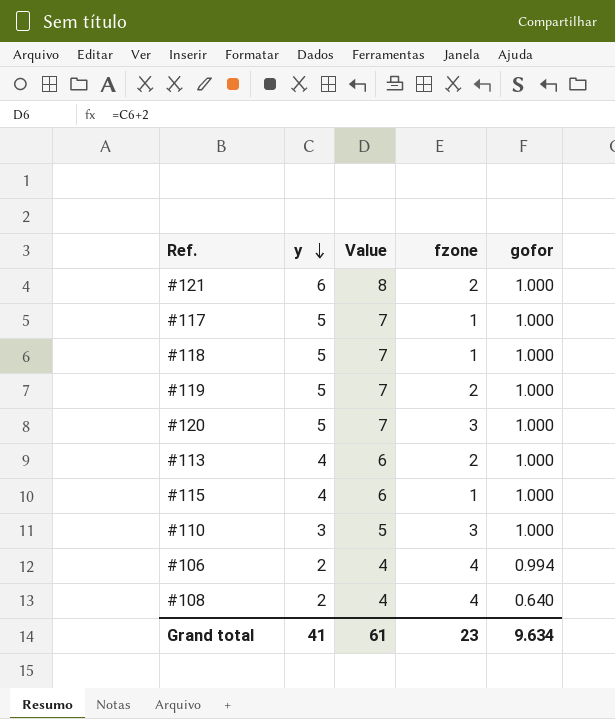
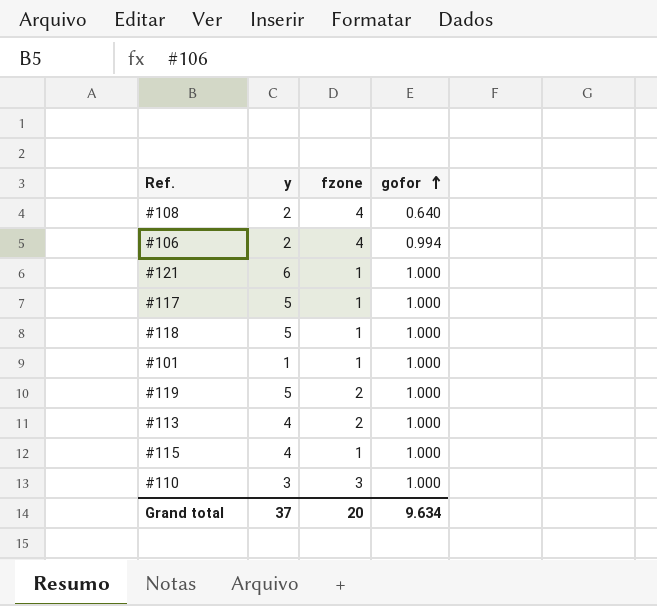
row order: y descending -> gofor ascending
column Value | formula: [y] + 2 -> none
row #120: 5 | 7 | 3 | 1.000 -> none
#121 | fzone: 2 -> 1
row #101: none -> 1 | 1 | 1.000
Grand total | y: 41 -> 37
Grand total | fzone: 23 -> 20

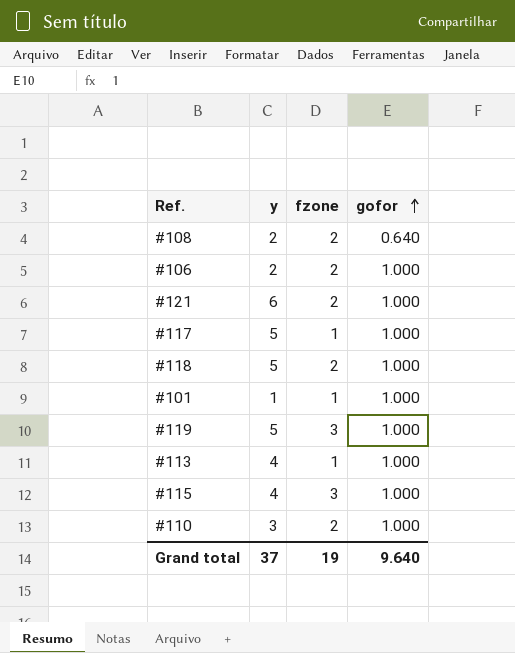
#108 | fzone: 4 -> 2
#106 | fzone: 4 -> 2
#106 | gofor: 0.994 -> 1.000
#121 | fzone: 1 -> 2
#118 | fzone: 1 -> 2
#119 | fzone: 2 -> 3
#113 | fzone: 2 -> 1
#115 | fzone: 1 -> 3
#110 | fzone: 3 -> 2
Grand total | fzone: 20 -> 19
Grand total | gofor: 9.634 -> 9.640

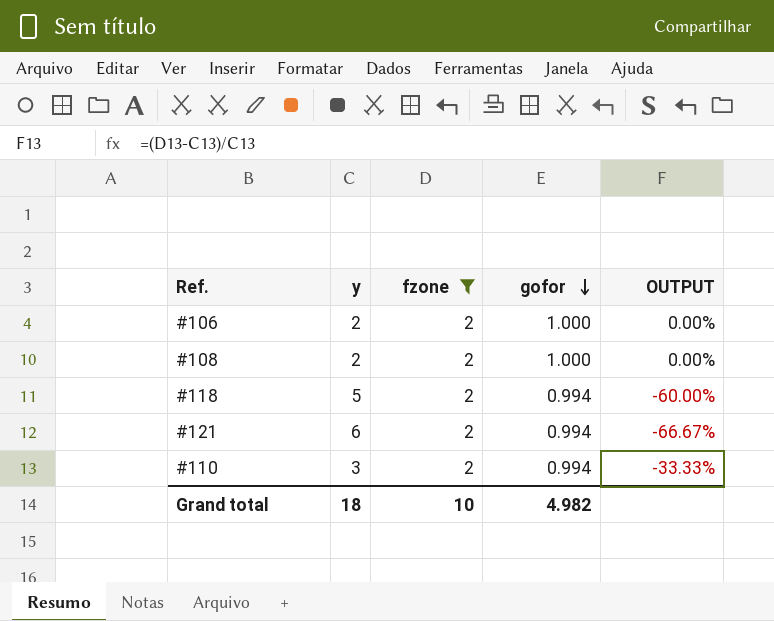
filter: none -> fzone = 2
row order: gofor ascending -> gofor descending
column OUTPUT | formula: none -> ([fzone] - [y]) / [y]
#108 | gofor: 0.640 -> 1.000
#118 | gofor: 1.000 -> 0.994
#121 | gofor: 1.000 -> 0.994
#110 | gofor: 1.000 -> 0.994
Grand total | y: 37 -> 18
Grand total | fzone: 19 -> 10
Grand total | gofor: 9.640 -> 4.982

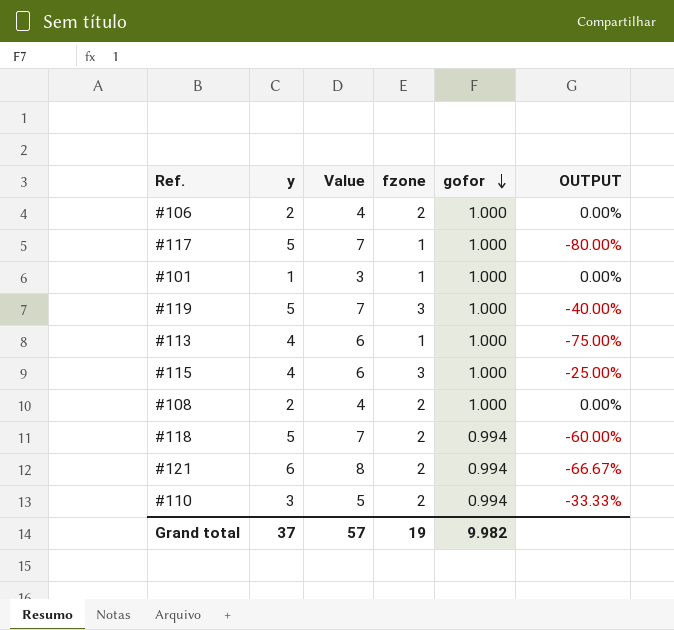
filter: fzone = 2 -> none
column Value | formula: none -> [y] + 2
Grand total | y: 18 -> 37
Grand total | fzone: 10 -> 19
Grand total | gofor: 4.982 -> 9.982

